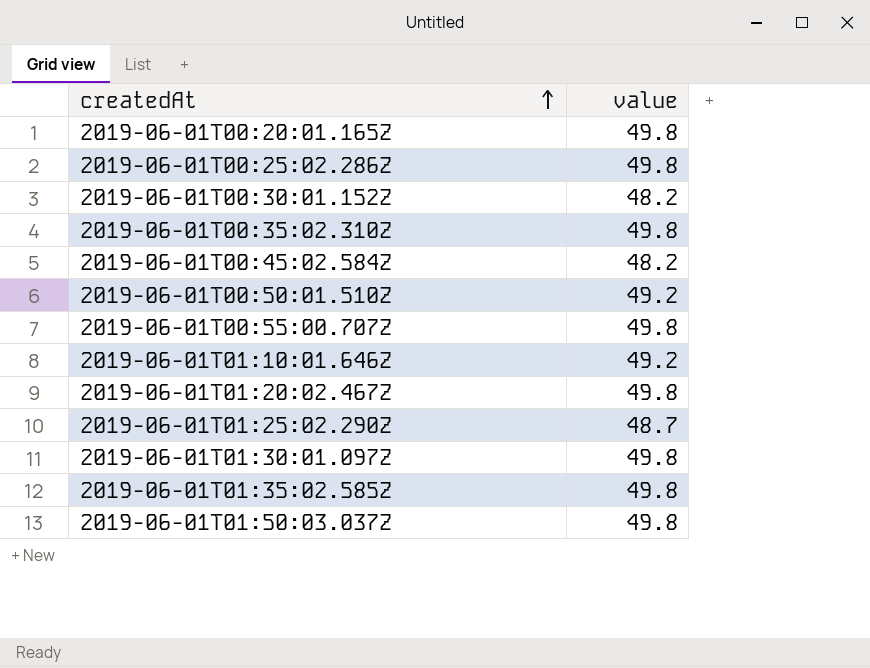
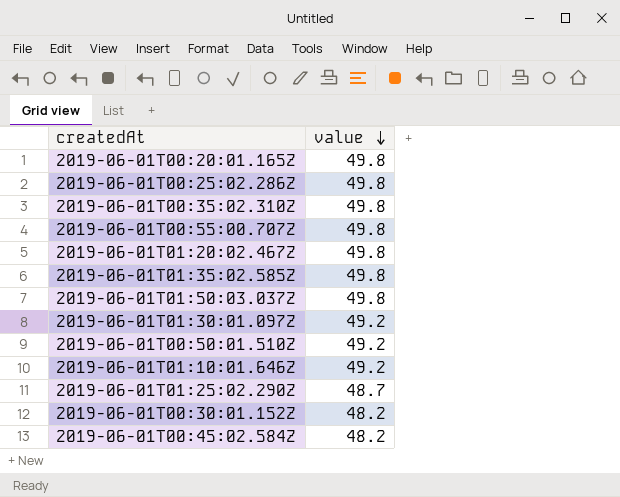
row order: createdAt ascending -> value descending
2019-06-01T01:30:01.097Z | value: 49.8 -> 49.2

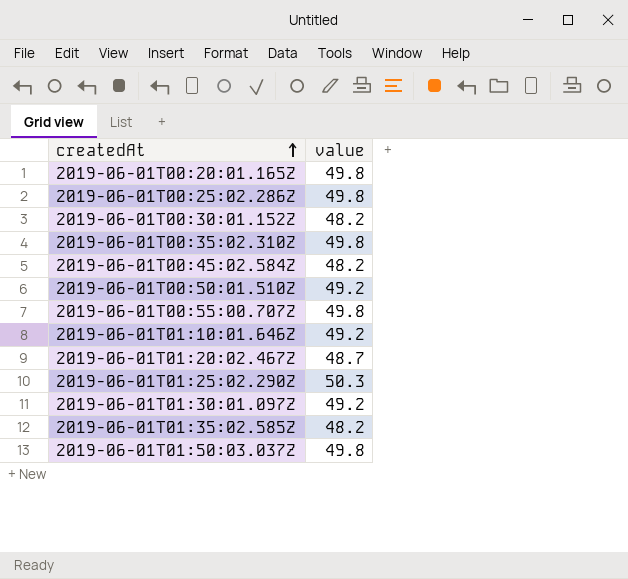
row order: value descending -> createdAt ascending
2019-06-01T01:20:02.467Z | value: 49.8 -> 48.7
2019-06-01T01:25:02.290Z | value: 48.7 -> 50.3
2019-06-01T01:35:02.585Z | value: 49.8 -> 48.2

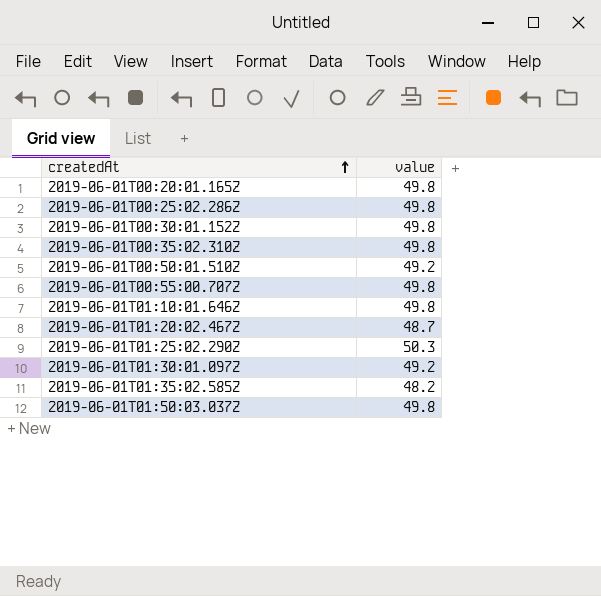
row 2019-06-01T00:45:02.584Z: 48.2 -> none
2019-06-01T00:30:01.152Z | value: 48.2 -> 49.8
2019-06-01T01:10:01.646Z | value: 49.2 -> 49.8

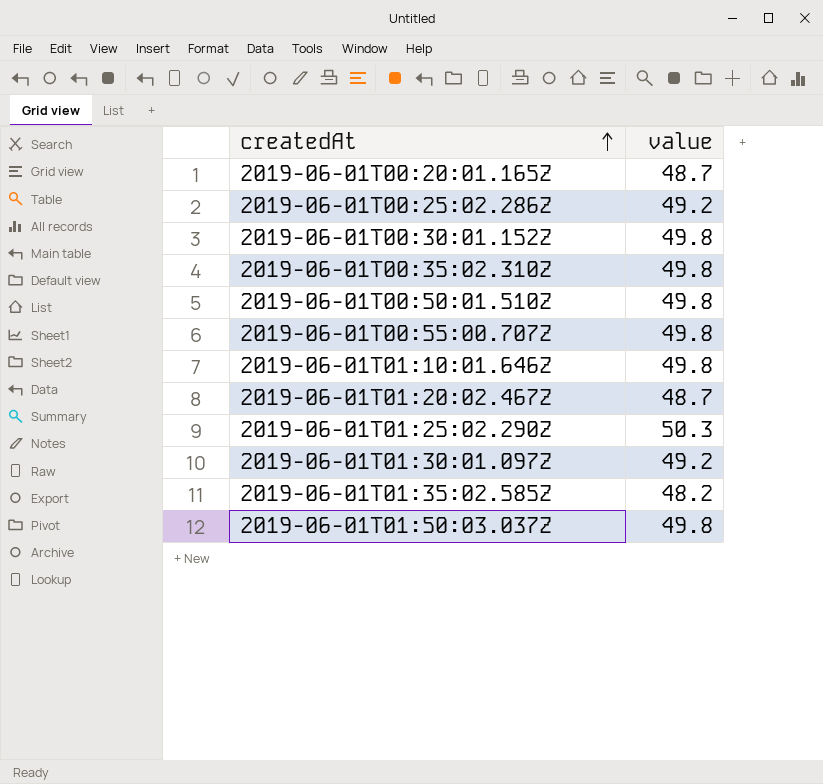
2019-06-01T00:20:01.165Z | value: 49.8 -> 48.7
2019-06-01T00:25:02.286Z | value: 49.8 -> 49.2
2019-06-01T00:50:01.510Z | value: 49.2 -> 49.8

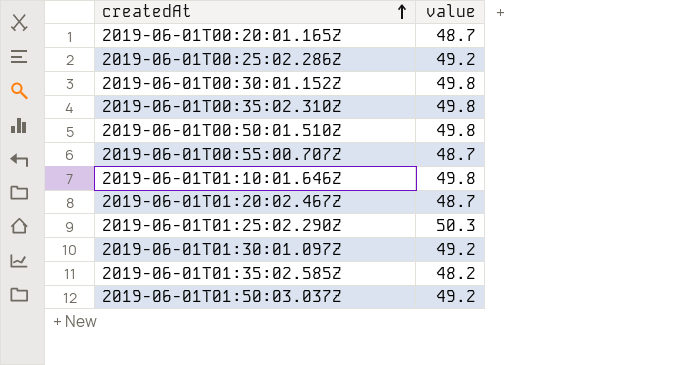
2019-06-01T00:55:00.707Z | value: 49.8 -> 48.7
2019-06-01T01:50:03.037Z | value: 49.8 -> 49.2

